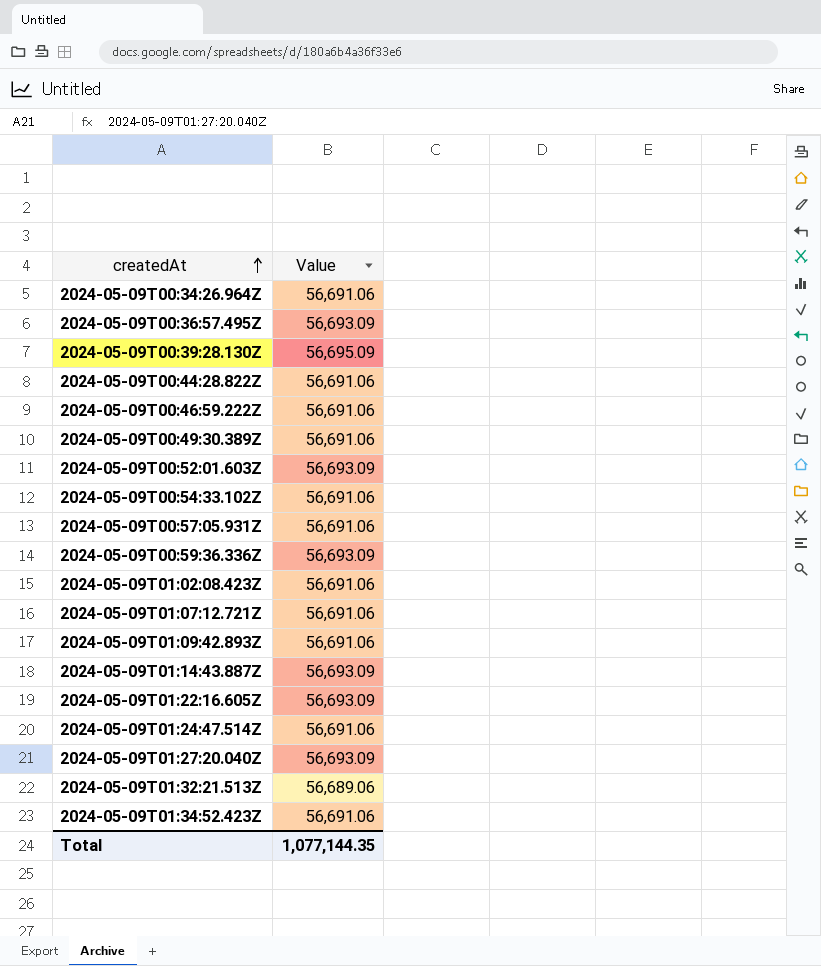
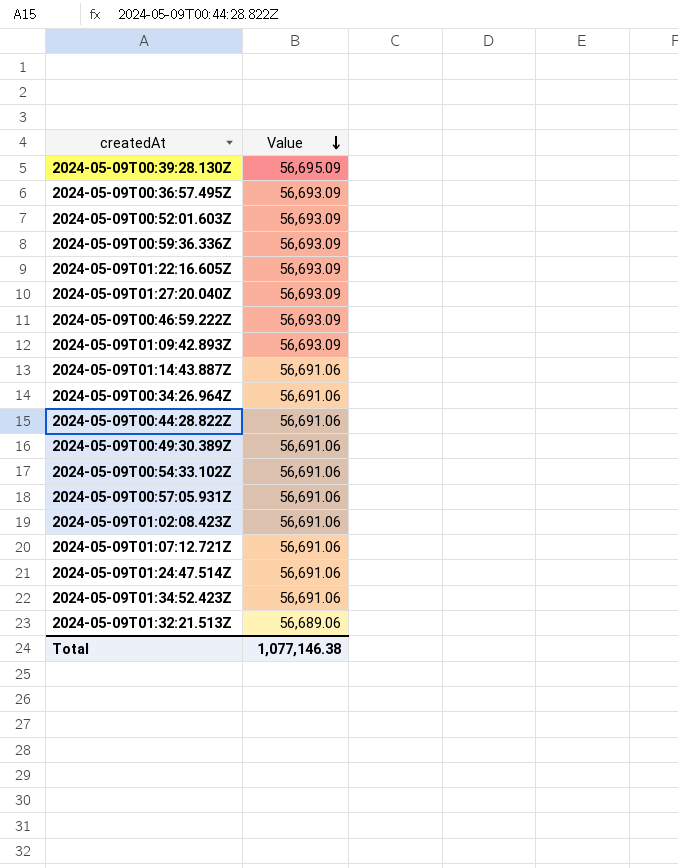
row order: createdAt ascending -> Value descending
2024-05-09T00:46:59.222Z | Value: 56,691.06 -> 56,693.09
2024-05-09T01:09:42.893Z | Value: 56,691.06 -> 56,693.09
2024-05-09T01:14:43.887Z | Value: 56,693.09 -> 56,691.06
Total | Value: 1,077,144.35 -> 1,077,146.38

